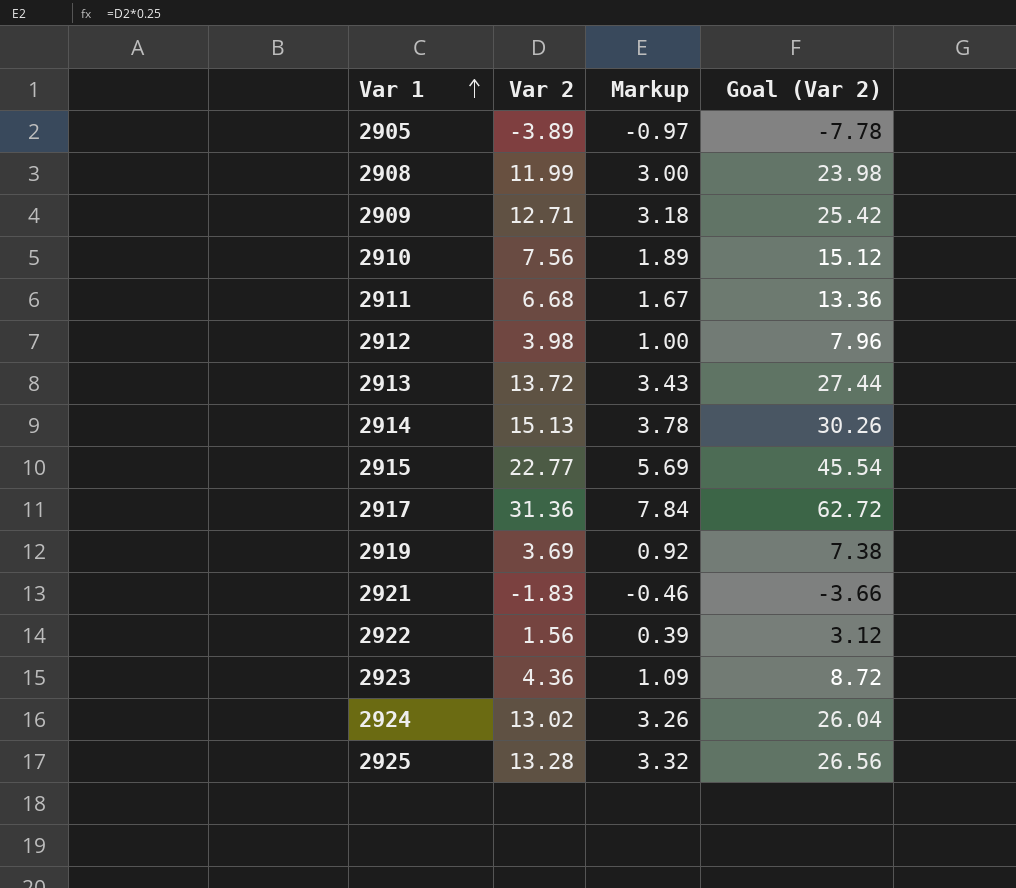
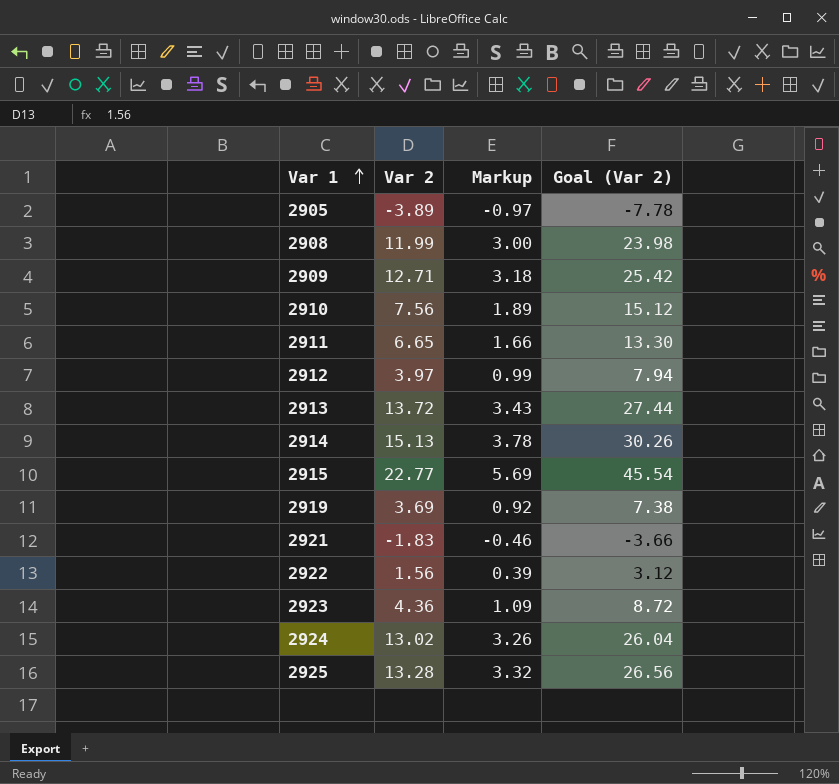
row 2917: 31.36 | 7.84 | 62.72 -> none
2911 | Var 2: 6.68 -> 6.65
2911 | Markup: 1.67 -> 1.66
2911 | Goal (Var 2): 13.36 -> 13.30
2912 | Var 2: 3.98 -> 3.97
2912 | Markup: 1.00 -> 0.99
2912 | Goal (Var 2): 7.96 -> 7.94

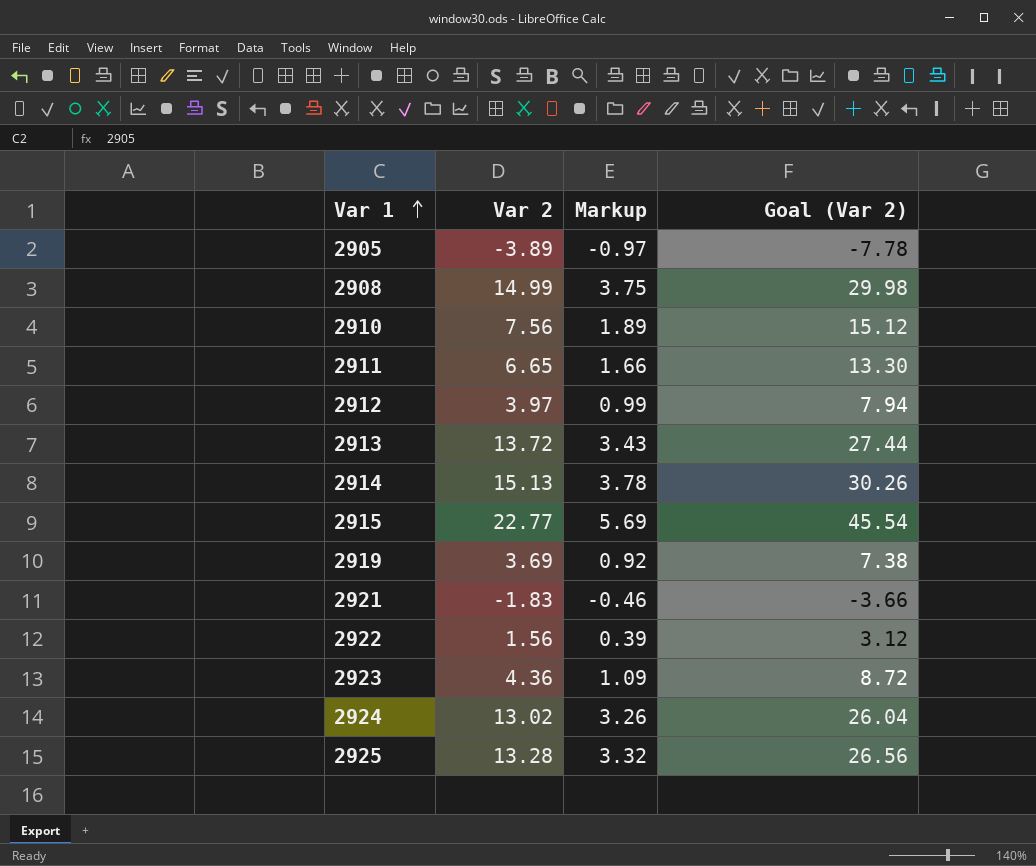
row 2909: 12.71 | 3.18 | 25.42 -> none
2908 | Var 2: 11.99 -> 14.99
2908 | Markup: 3.00 -> 3.75
2908 | Goal (Var 2): 23.98 -> 29.98

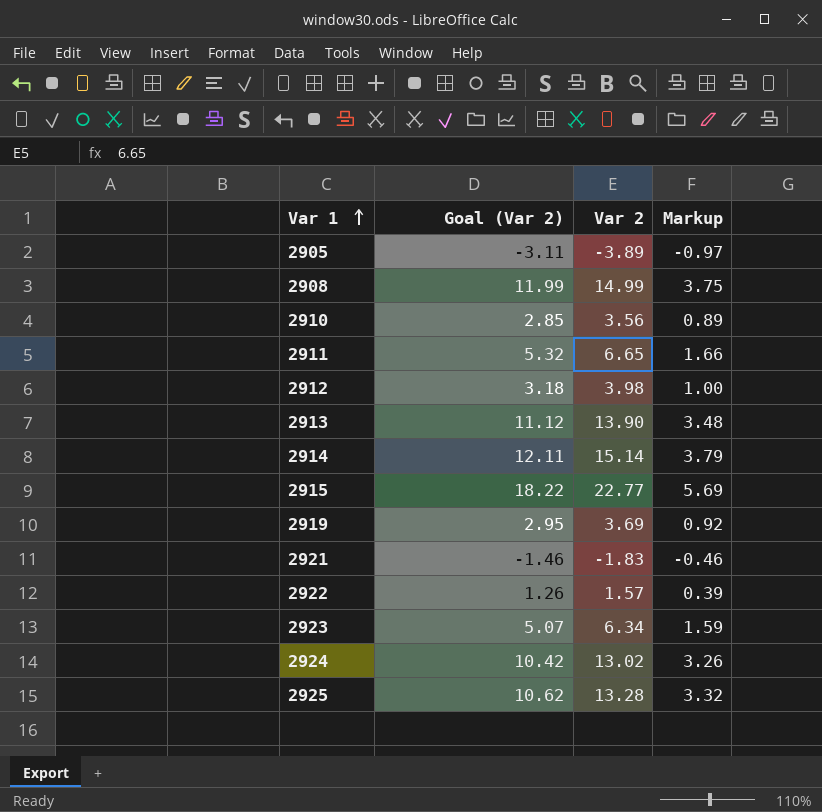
column Goal (Var 2) | formula: [Var 2] * 2 -> [Var 2] * 0.8
column Goal (Var 2) | position: 4 -> 2
2910 | Var 2: 7.56 -> 3.56
2910 | Markup: 1.89 -> 0.89
2912 | Var 2: 3.97 -> 3.98
2912 | Markup: 0.99 -> 1.00
2913 | Var 2: 13.72 -> 13.90
2913 | Markup: 3.43 -> 3.48
2914 | Var 2: 15.13 -> 15.14
2914 | Markup: 3.78 -> 3.79
2922 | Var 2: 1.56 -> 1.57
2923 | Var 2: 4.36 -> 6.34
2923 | Markup: 1.09 -> 1.59

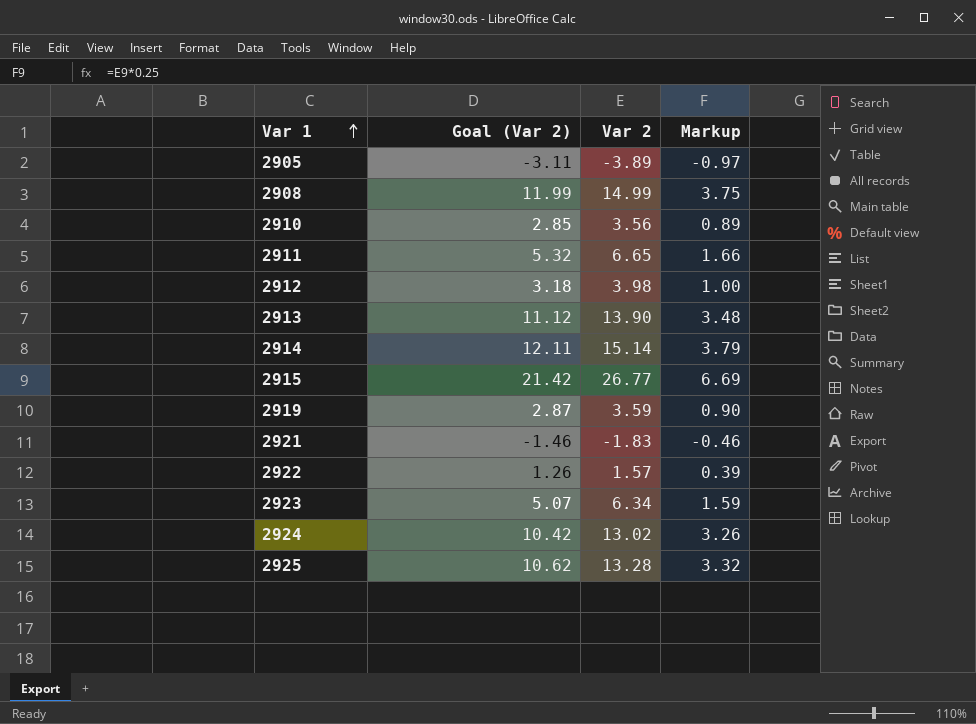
2915 | Goal (Var 2): 18.22 -> 21.42
2915 | Var 2: 22.77 -> 26.77
2915 | Markup: 5.69 -> 6.69
2919 | Goal (Var 2): 2.95 -> 2.87
2919 | Var 2: 3.69 -> 3.59
2919 | Markup: 0.92 -> 0.90

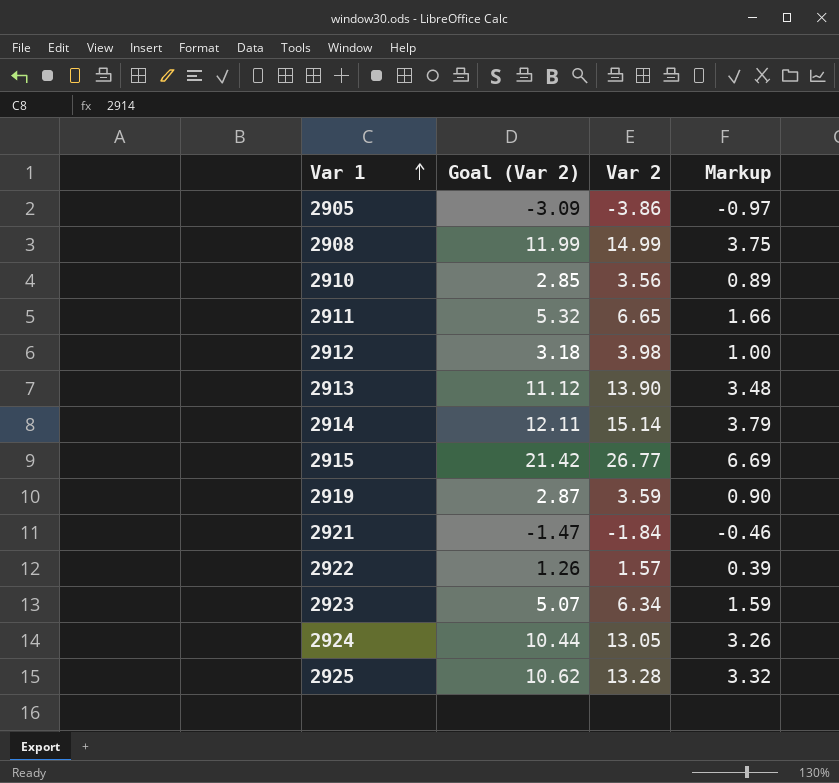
2905 | Goal (Var 2): -3.11 -> -3.09
2905 | Var 2: -3.89 -> -3.86
2921 | Goal (Var 2): -1.46 -> -1.47
2921 | Var 2: -1.83 -> -1.84
2924 | Goal (Var 2): 10.42 -> 10.44
2924 | Var 2: 13.02 -> 13.05

